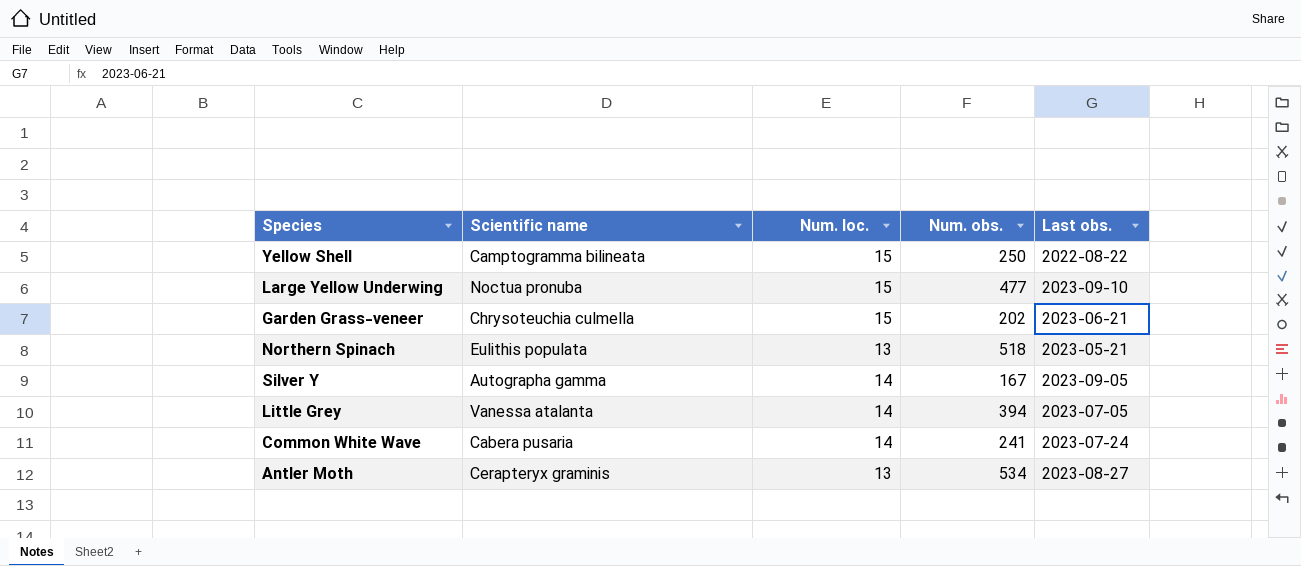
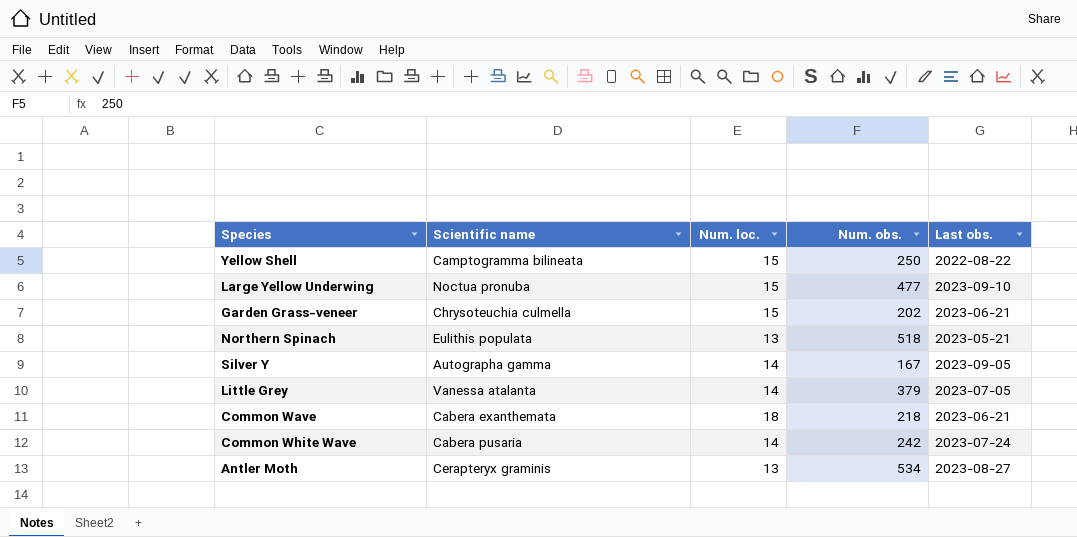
Little Grey | Num. obs.: 394 -> 379
row Common Wave: none -> Cabera exanthemata | 18 | 218 | 2023-06-21
Common White Wave | Num. obs.: 241 -> 242

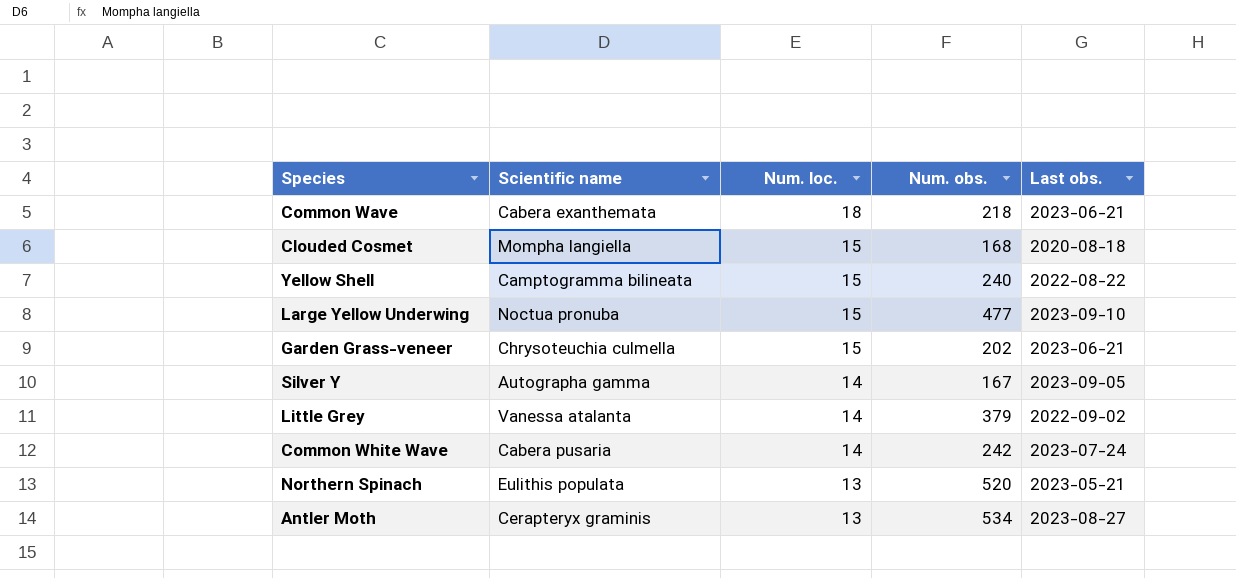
row order: none -> Num. loc. descending
row Clouded Cosmet: none -> Mompha langiella | 15 | 168 | 2020-08-18
Yellow Shell | Num. obs.: 250 -> 240
Little Grey | Last obs.: 2023-07-05 -> 2022-09-02
Northern Spinach | Num. obs.: 518 -> 520

